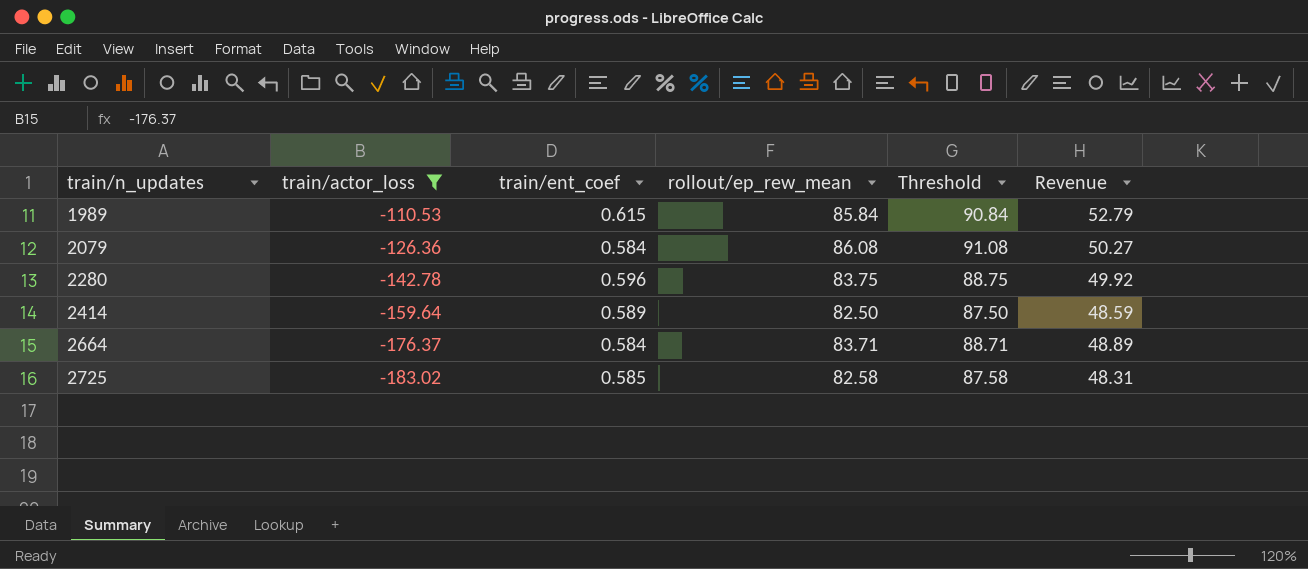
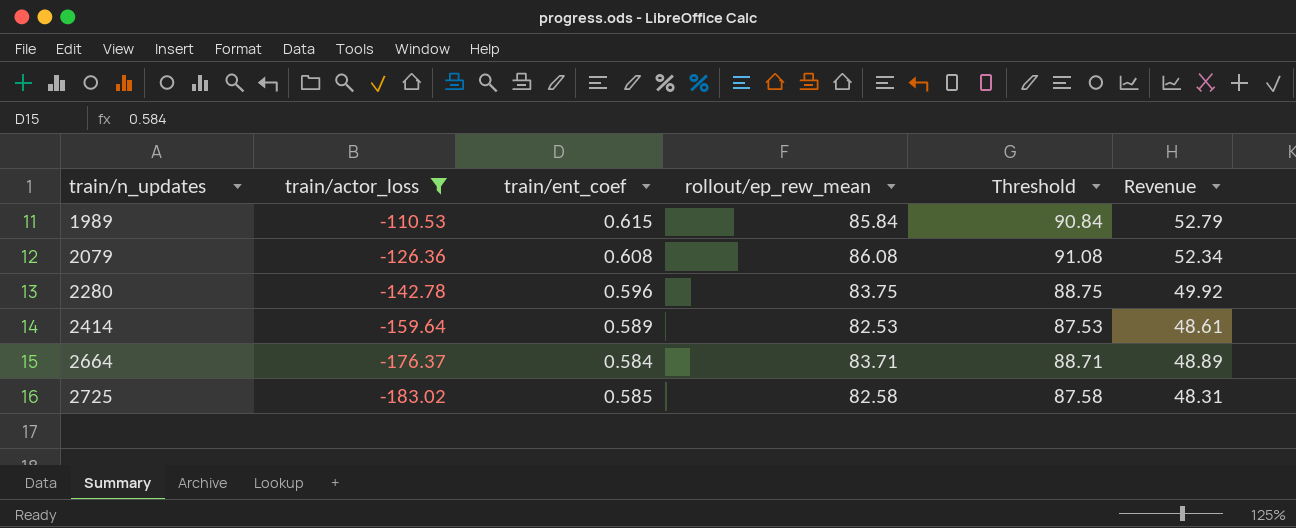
2079 | train/ent_coef: 0.584 -> 0.608
2079 | Revenue: 50.27 -> 52.34
2414 | rollout/ep_rew_mean: 82.50 -> 82.53
2414 | Threshold: 87.50 -> 87.53
2414 | Revenue: 48.59 -> 48.61

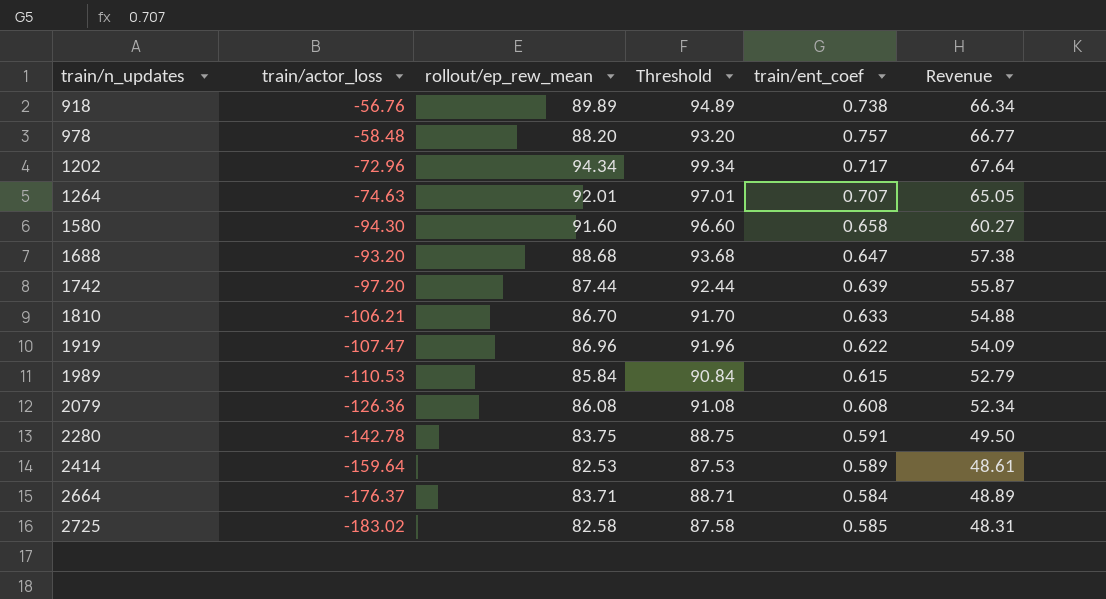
filter: train/actor_loss <= -110.53 -> none
column train/ent_coef | position: 3 -> 5
2280 | train/ent_coef: 0.596 -> 0.591
2280 | Revenue: 49.92 -> 49.50

